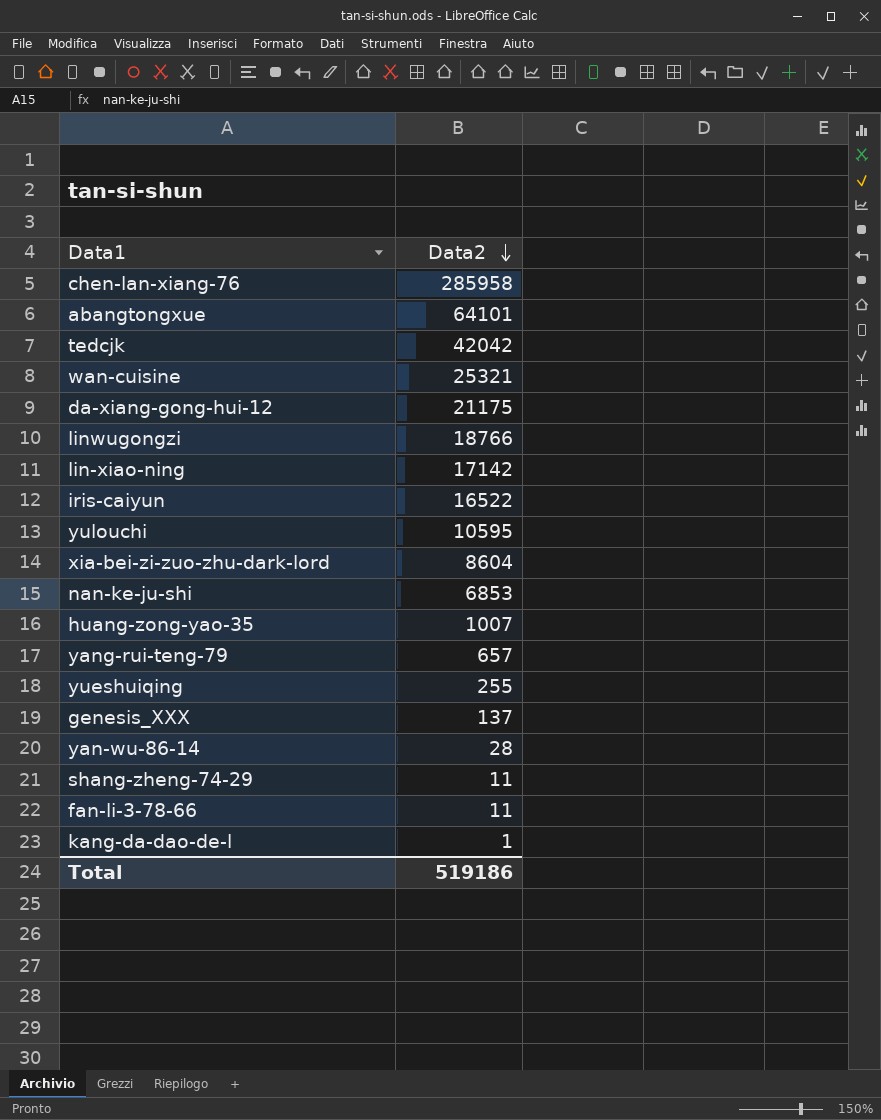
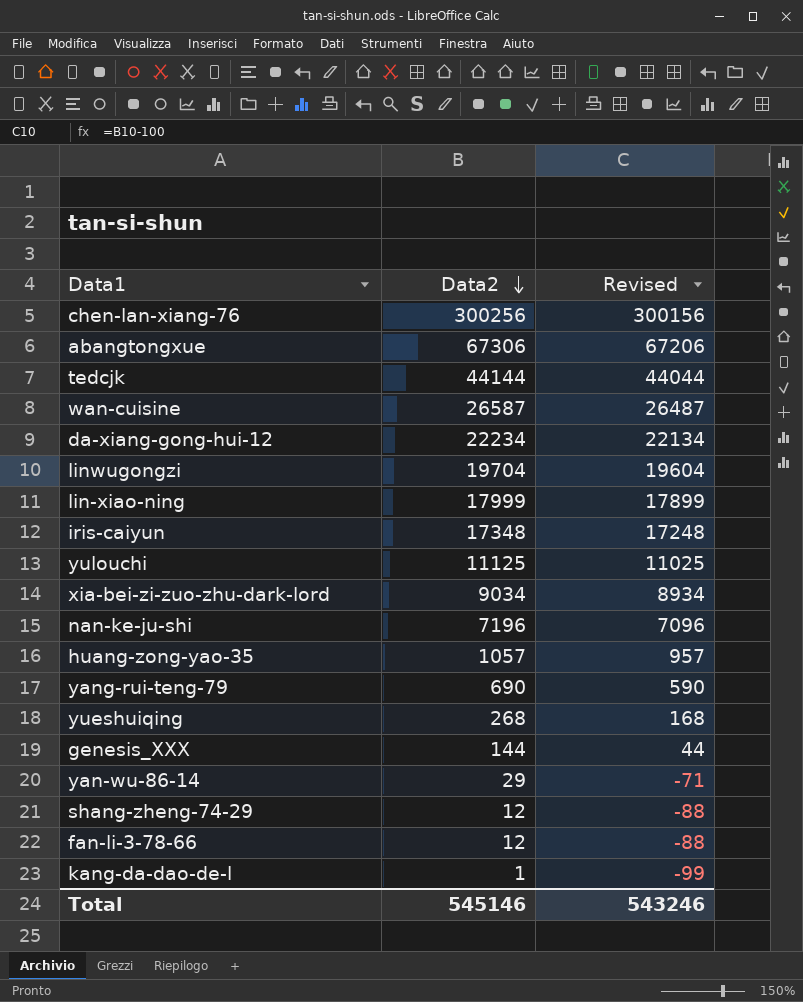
column Revised | formula: none -> [Data2] - 100
chen-lan-xiang-76 | Data2: 285958 -> 300256
abangtongxue | Data2: 64101 -> 67306
tedcjk | Data2: 42042 -> 44144
wan-cuisine | Data2: 25321 -> 26587
da-xiang-gong-hui-12 | Data2: 21175 -> 22234
linwugongzi | Data2: 18766 -> 19704
lin-xiao-ning | Data2: 17142 -> 17999
iris-caiyun | Data2: 16522 -> 17348
yulouchi | Data2: 10595 -> 11125
xia-bei-zi-zuo-zhu-dark-lord | Data2: 8604 -> 9034
nan-ke-ju-shi | Data2: 6853 -> 7196
huang-zong-yao-35 | Data2: 1007 -> 1057
yang-rui-teng-79 | Data2: 657 -> 690
yueshuiqing | Data2: 255 -> 268
genesis_XXX | Data2: 137 -> 144
yan-wu-86-14 | Data2: 28 -> 29
shang-zheng-74-29 | Data2: 11 -> 12
fan-li-3-78-66 | Data2: 11 -> 12
Total | Data2: 519186 -> 545146

